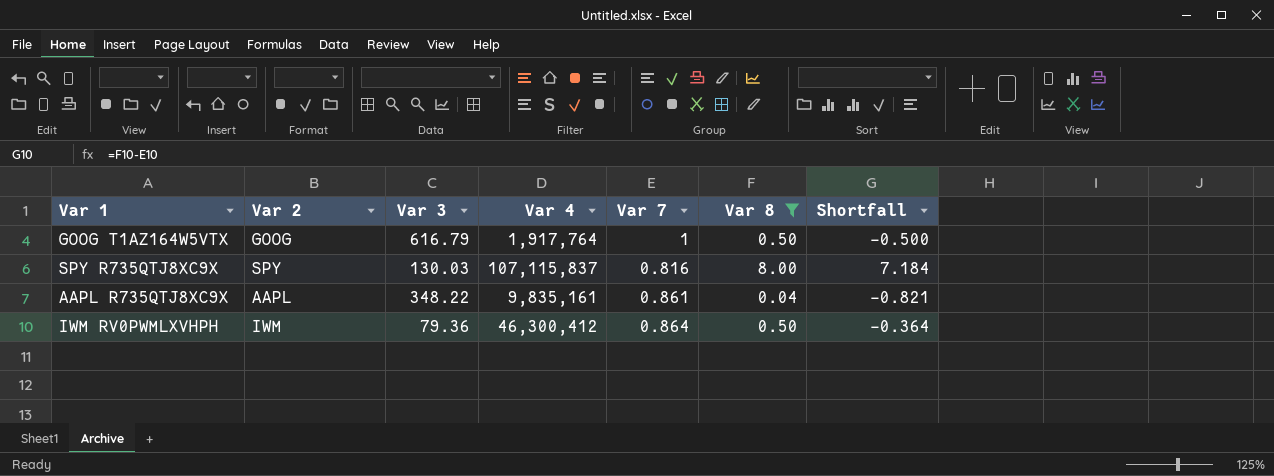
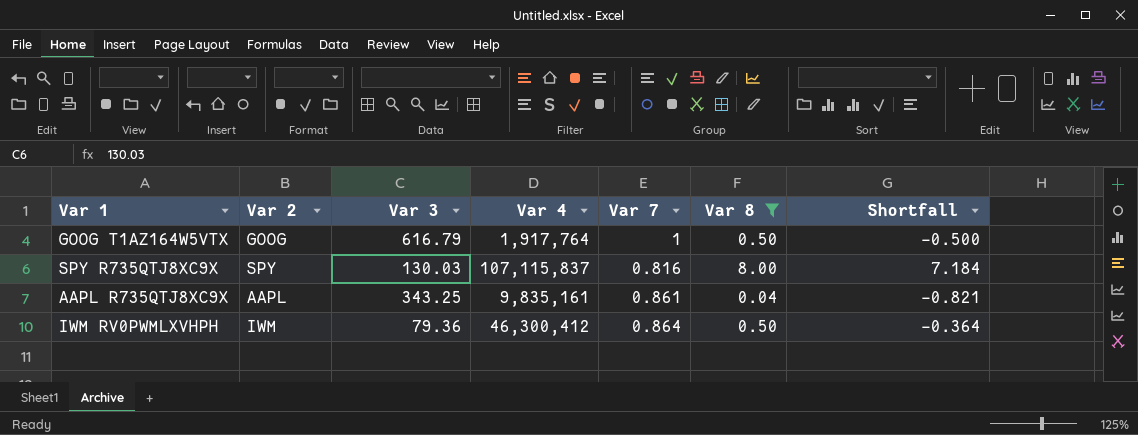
AAPL R735QTJ8XC9X | Var 3: 348.22 -> 343.25

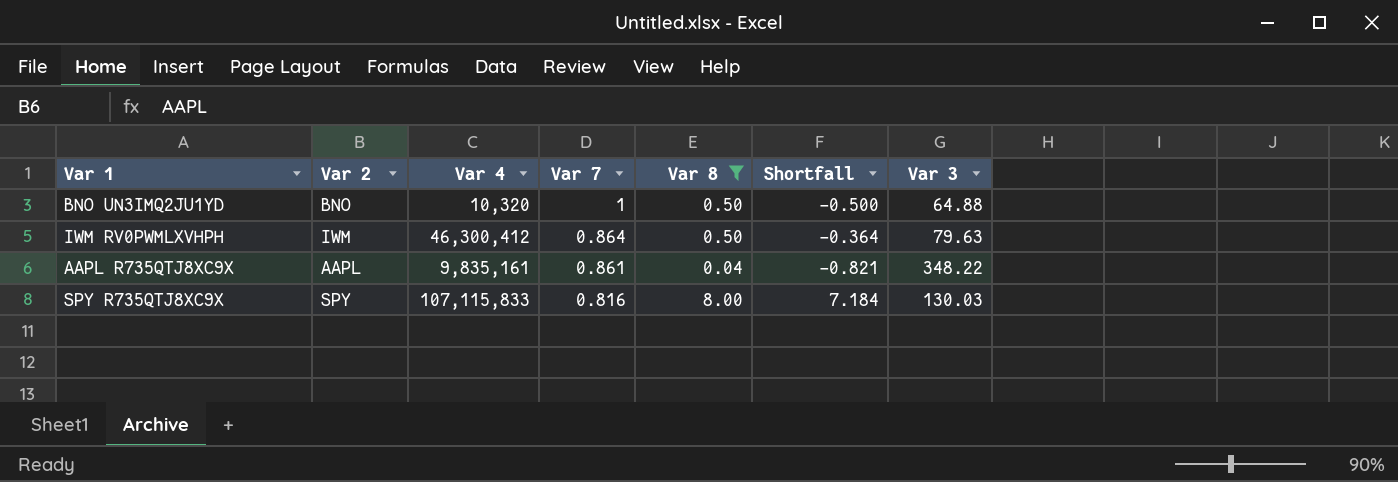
row order: none -> Var 7 descending
column Var 3 | position: 3 -> 7
row GOOG T1AZ164W5VTX: GOOG | 616.79 | 1,917,764 | 1 | 0.50 | -0.500 -> none
row BNO UN3IMQ2JU1YD: none -> BNO | 10,320 | 1 | 0.50 | -0.500 | 64.88
IWM RV0PWMLXVHPH | Var 3: 79.36 -> 79.63
AAPL R735QTJ8XC9X | Var 3: 343.25 -> 348.22
SPY R735QTJ8XC9X | Var 4: 107,115,837 -> 107,115,833

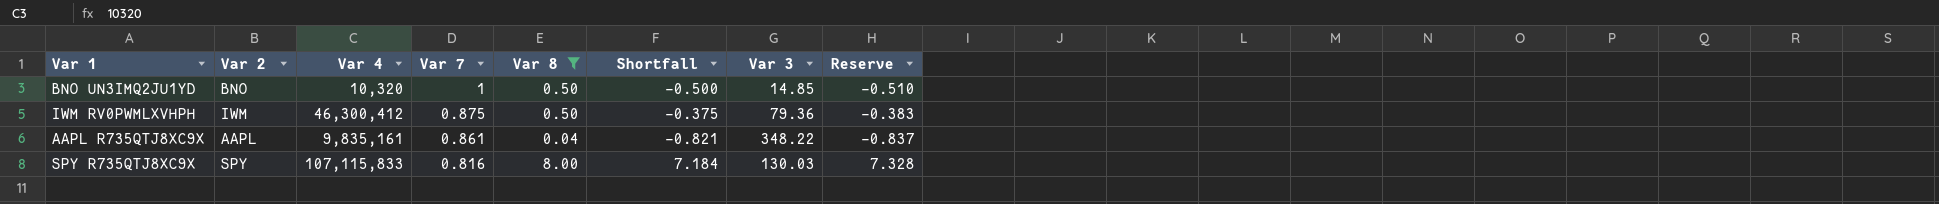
column Reserve | formula: none -> [Shortfall] * 1.02
BNO UN3IMQ2JU1YD | Var 3: 64.88 -> 14.85
IWM RV0PWMLXVHPH | Var 7: 0.864 -> 0.875
IWM RV0PWMLXVHPH | Shortfall: -0.364 -> -0.375
IWM RV0PWMLXVHPH | Var 3: 79.63 -> 79.36

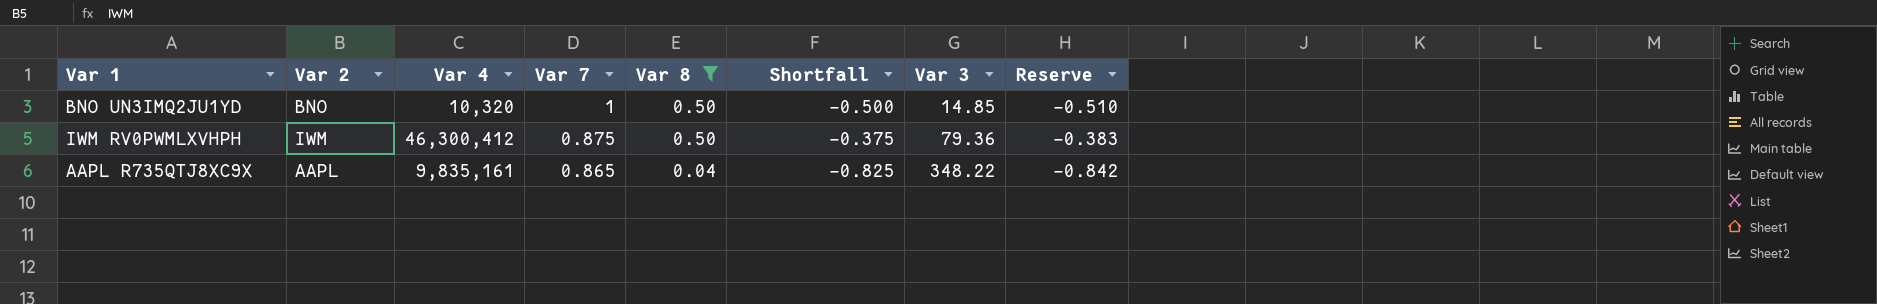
row SPY R735QTJ8XC9X: SPY | 107,115,833 | 0.816 | 8.00 | 7.184 | 130.03 | 7.328 -> none
AAPL R735QTJ8XC9X | Var 7: 0.861 -> 0.865
AAPL R735QTJ8XC9X | Shortfall: -0.821 -> -0.825
AAPL R735QTJ8XC9X | Reserve: -0.837 -> -0.842

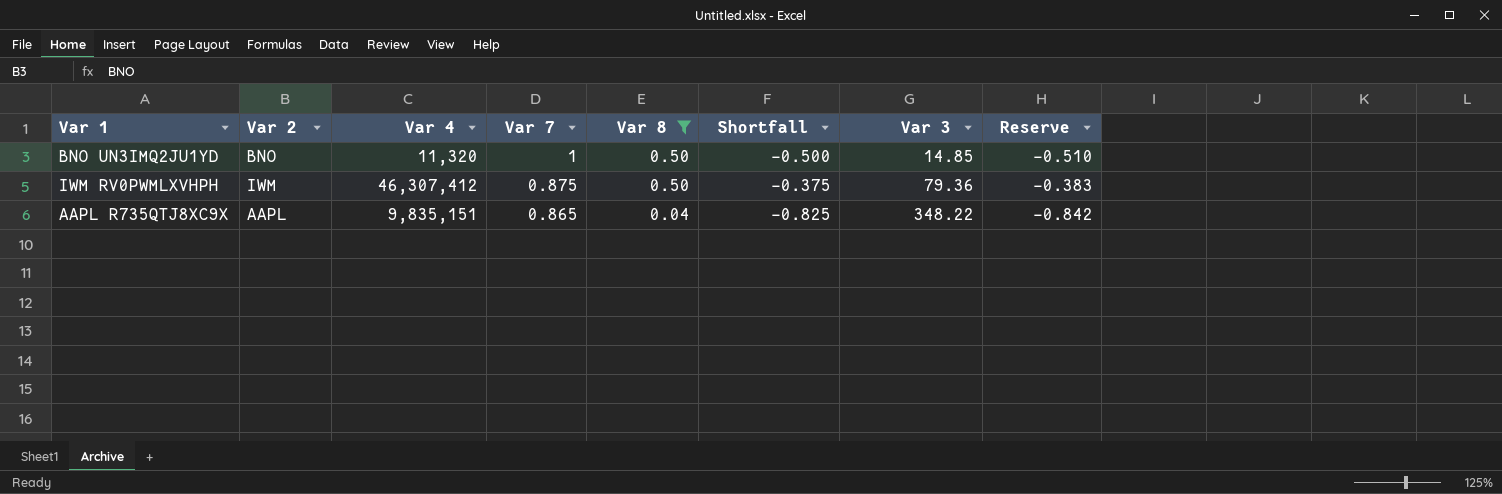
BNO UN3IMQ2JU1YD | Var 4: 10,320 -> 11,320
IWM RV0PWMLXVHPH | Var 4: 46,300,412 -> 46,307,412
AAPL R735QTJ8XC9X | Var 4: 9,835,161 -> 9,835,151

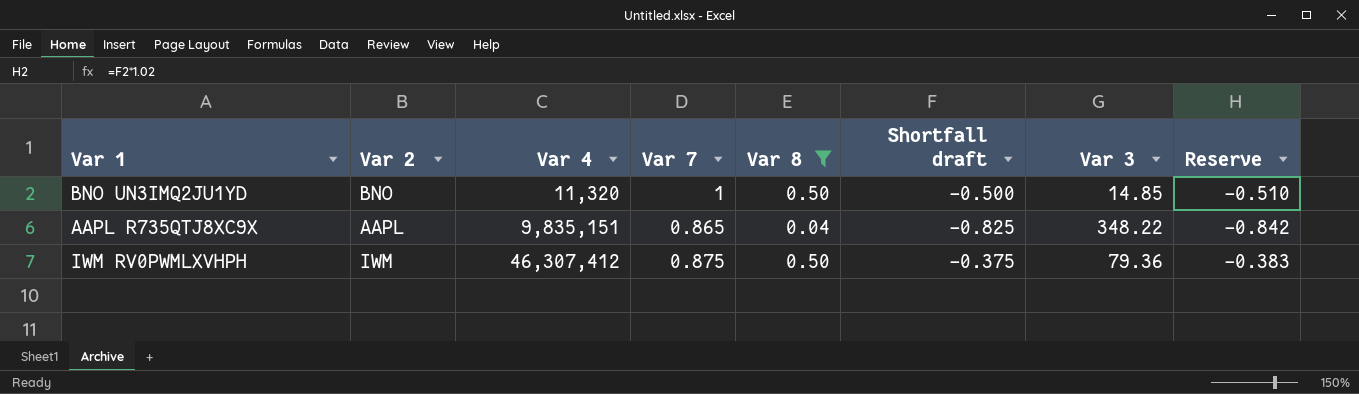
row order: Var 7 descending -> Var 4 ascending
column name: Shortfall -> Shortfall draft

